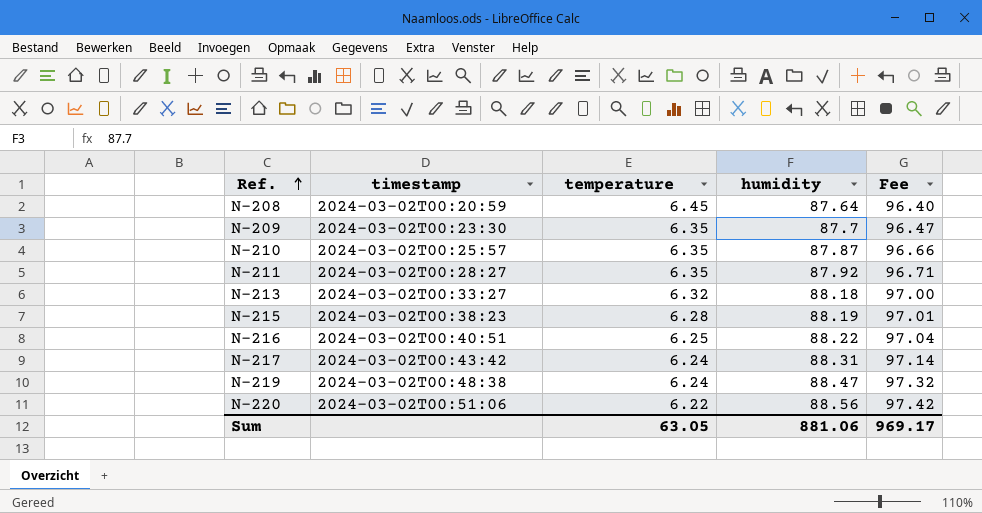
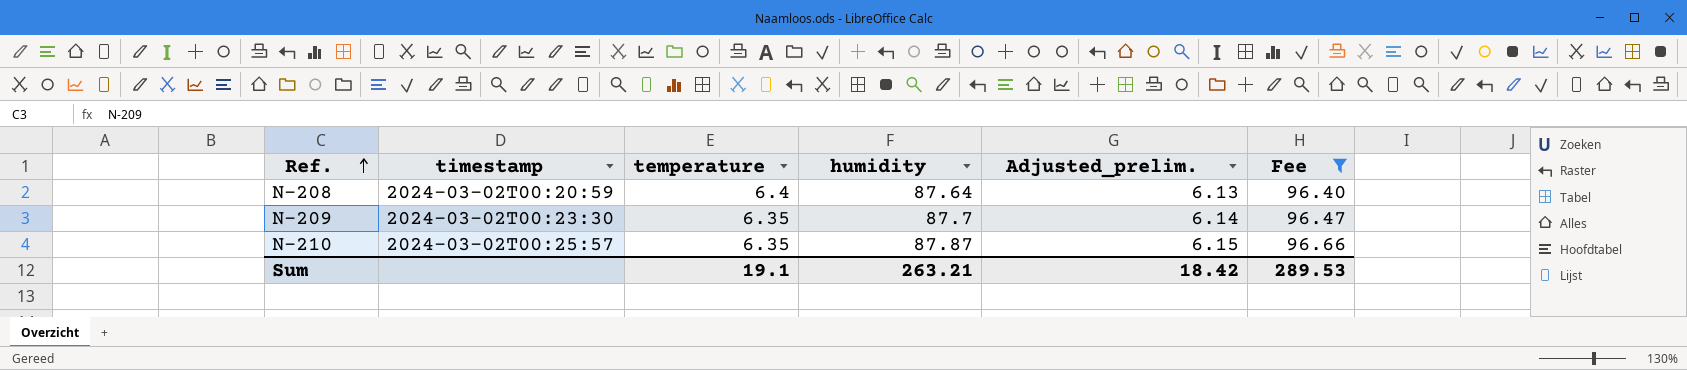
filter: none -> Fee <= 96.66
column Adjusted_prelim. | formula: none -> [humidity] * 0.07
N-208 | temperature: 6.45 -> 6.4
Sum | temperature: 63.05 -> 19.1
Sum | humidity: 881.06 -> 263.21
Sum | Fee: 969.17 -> 289.53

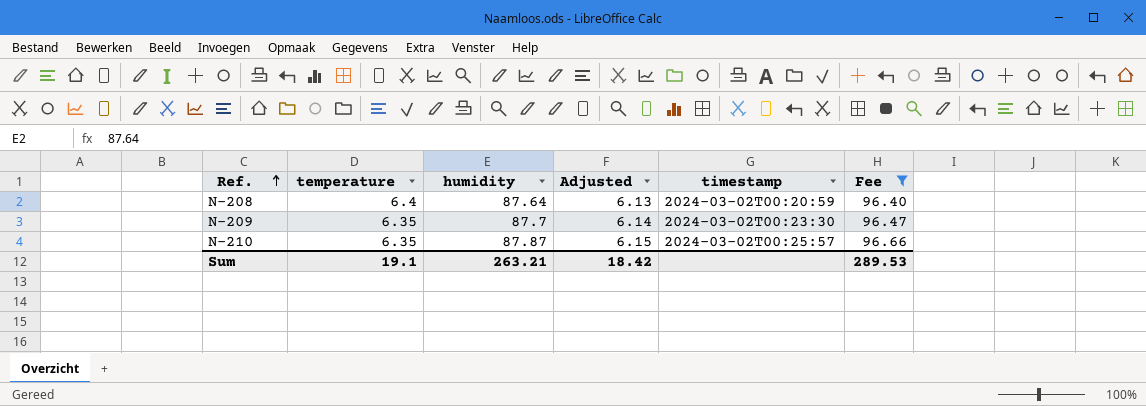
column name: Adjusted_prelim. -> Adjusted
column timestamp | position: 2 -> 5

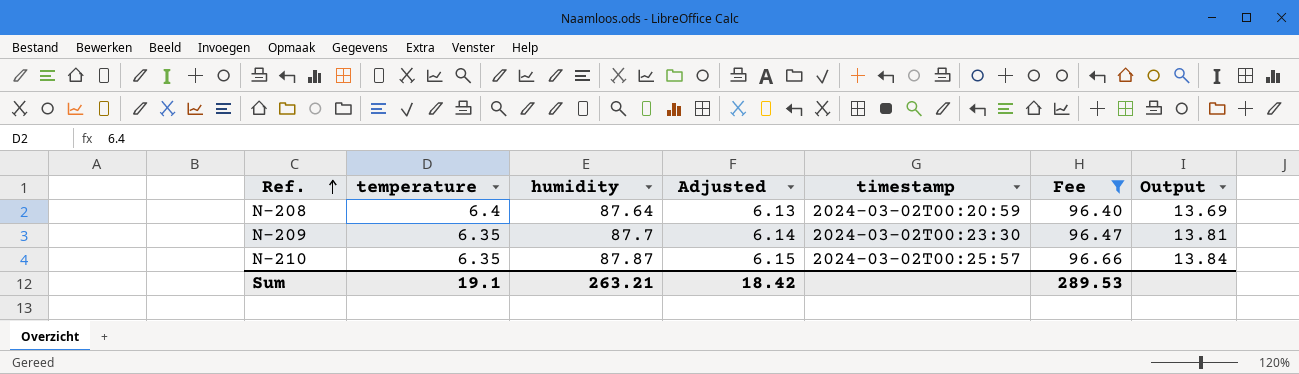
column Output | formula: none -> [humidity] / [temperature]

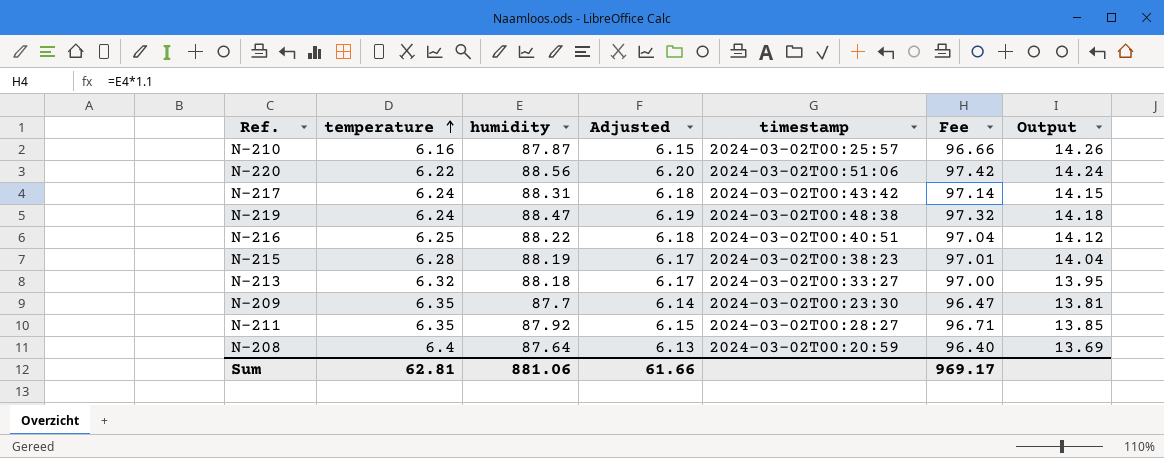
filter: Fee <= 96.66 -> none
row order: Ref. ascending -> temperature ascending
N-210 | temperature: 6.35 -> 6.16
N-210 | Output: 13.84 -> 14.26
Sum | temperature: 19.1 -> 62.81
Sum | humidity: 263.21 -> 881.06
Sum | Adjusted: 18.42 -> 61.66
Sum | Fee: 289.53 -> 969.17

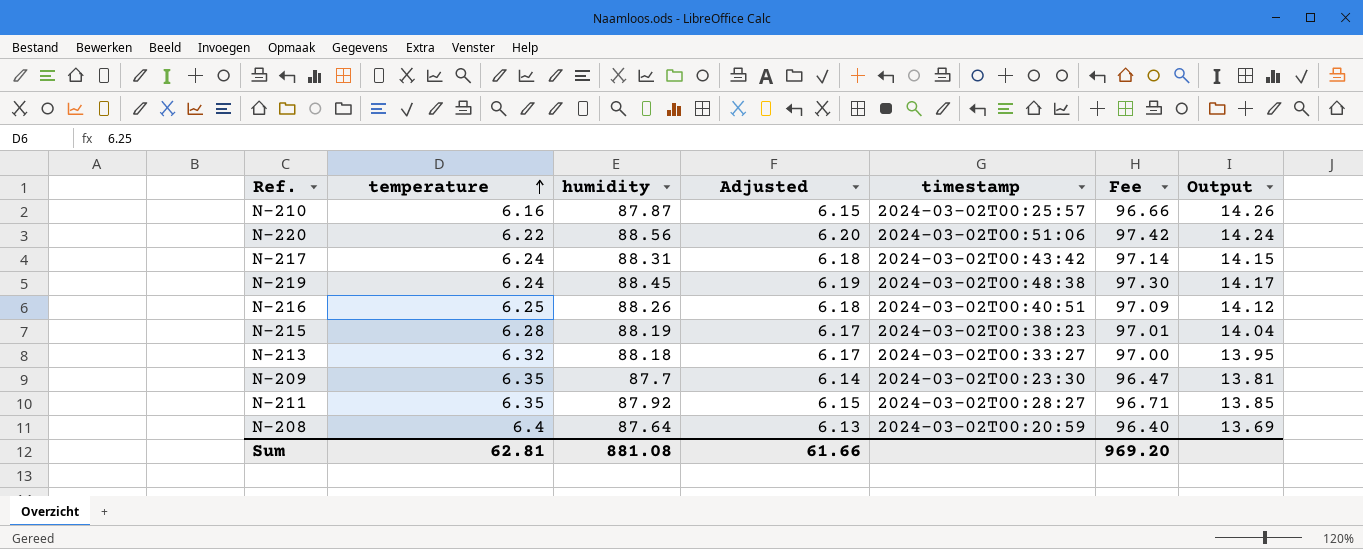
N-219 | humidity: 88.47 -> 88.45
N-219 | Fee: 97.32 -> 97.30
N-219 | Output: 14.18 -> 14.17
N-216 | humidity: 88.22 -> 88.26
N-216 | Fee: 97.04 -> 97.09
Sum | humidity: 881.06 -> 881.08
Sum | Fee: 969.17 -> 969.20

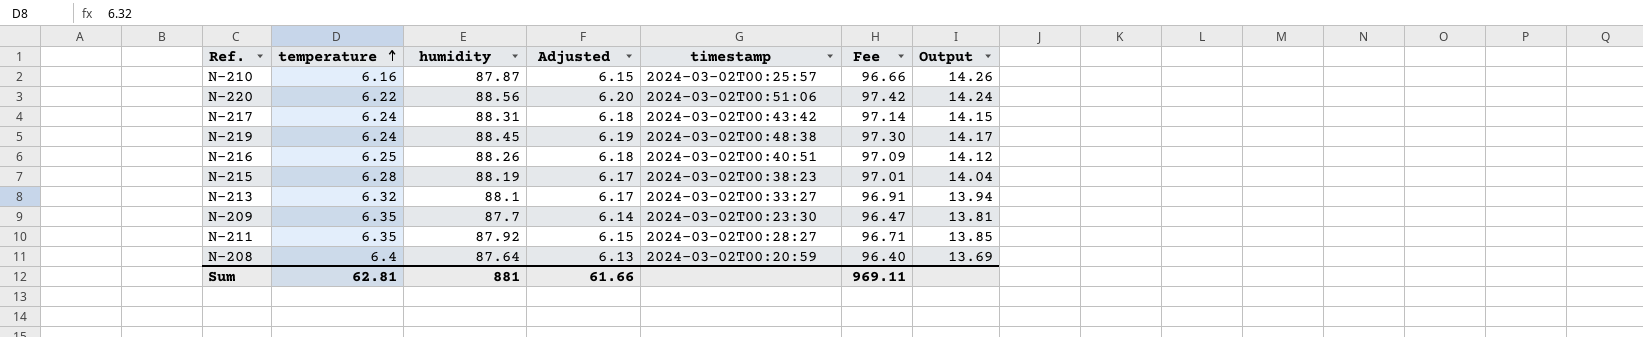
N-213 | humidity: 88.18 -> 88.1
N-213 | Fee: 97.00 -> 96.91
N-213 | Output: 13.95 -> 13.94
Sum | humidity: 881.08 -> 881
Sum | Fee: 969.20 -> 969.11

